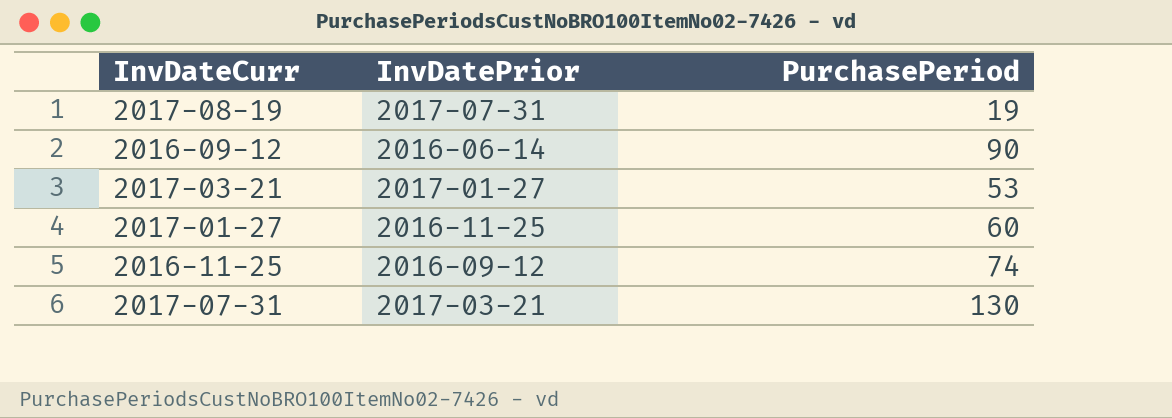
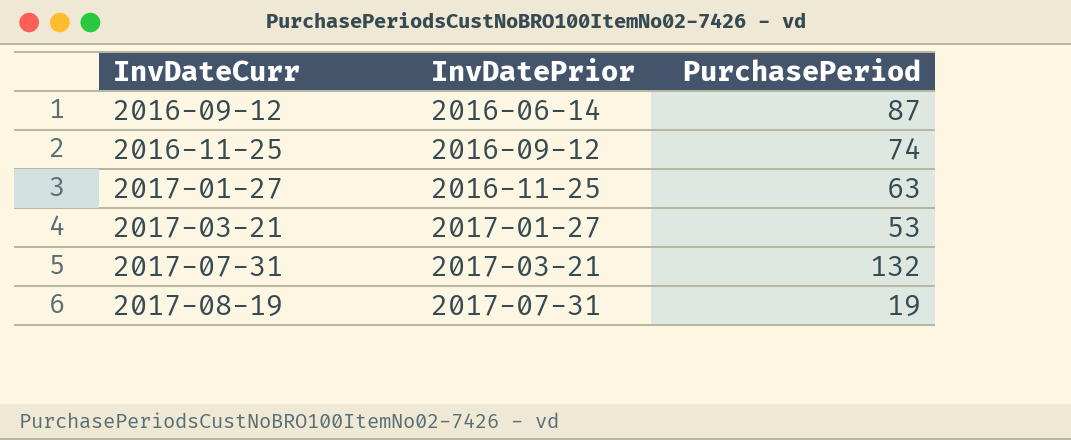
row order: none -> InvDateCurr ascending
2016-09-12 | PurchasePeriod: 90 -> 87
2017-01-27 | PurchasePeriod: 60 -> 63
2017-07-31 | PurchasePeriod: 130 -> 132

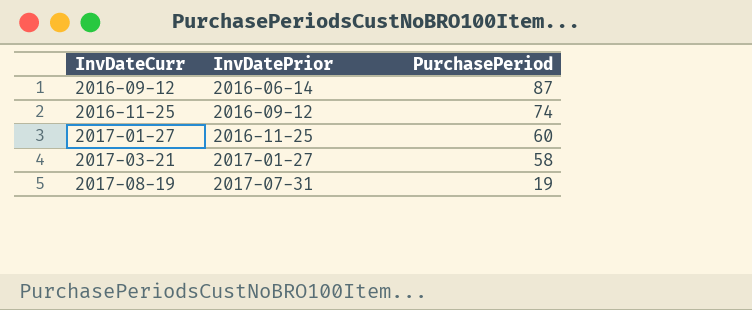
row 2017-07-31: 2017-03-21 | 132 -> none
2017-01-27 | PurchasePeriod: 63 -> 60
2017-03-21 | PurchasePeriod: 53 -> 58

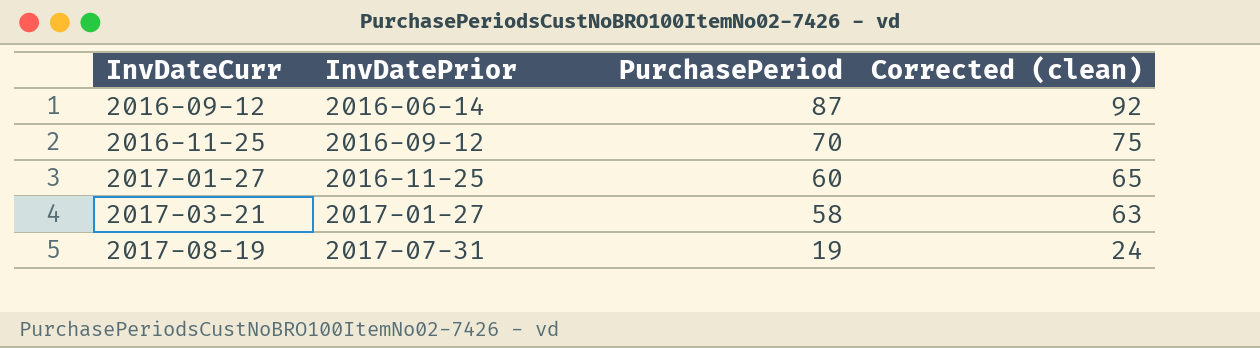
column Corrected (clean) | formula: none -> [PurchasePeriod] + 5
2016-11-25 | PurchasePeriod: 74 -> 70

